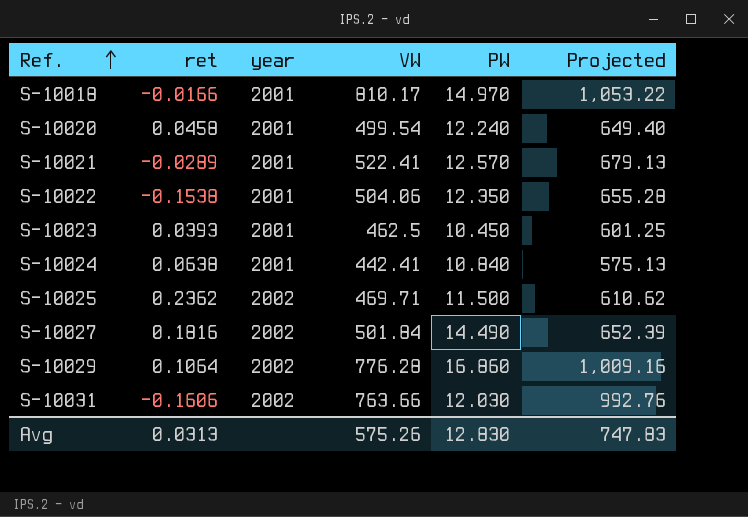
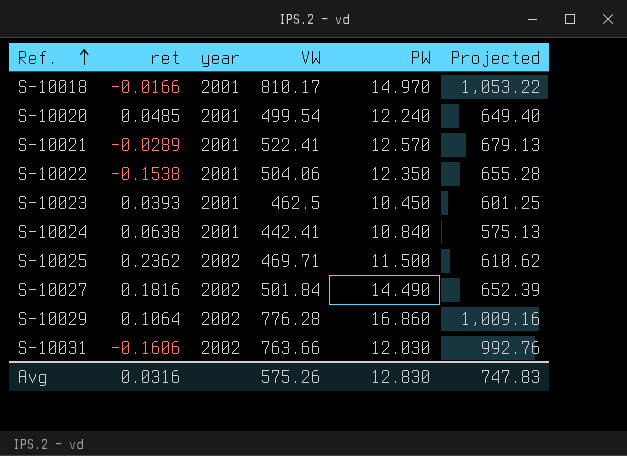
S-10020 | ret: 0.0458 -> 0.0485
Avg | ret: 0.0313 -> 0.0316

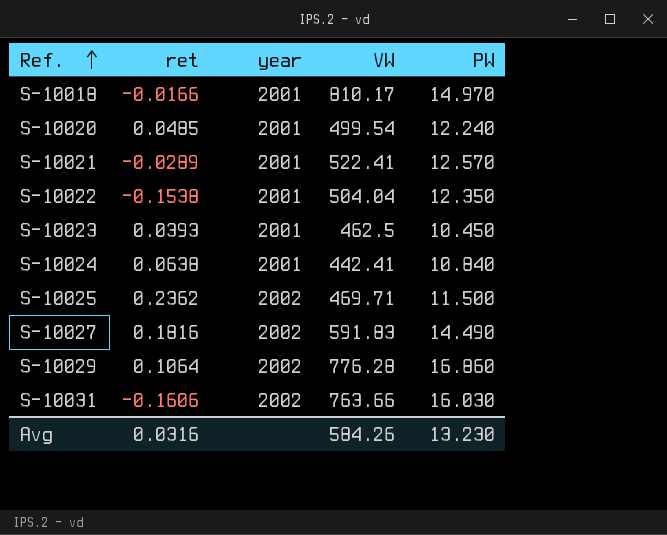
column Projected | formula: [VW] * 1.3 -> none
S-10022 | VW: 504.06 -> 504.04
S-10027 | VW: 501.84 -> 591.83
S-10031 | PW: 12.030 -> 16.030
Avg | VW: 575.26 -> 584.26
Avg | PW: 12.830 -> 13.230

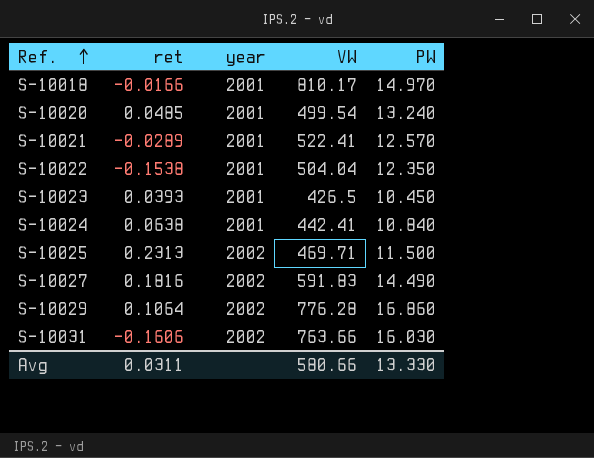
S-10020 | PW: 12.240 -> 13.240
S-10023 | VW: 462.5 -> 426.5
S-10025 | ret: 0.2362 -> 0.2313
Avg | ret: 0.0316 -> 0.0311
Avg | VW: 584.26 -> 580.66
Avg | PW: 13.230 -> 13.330

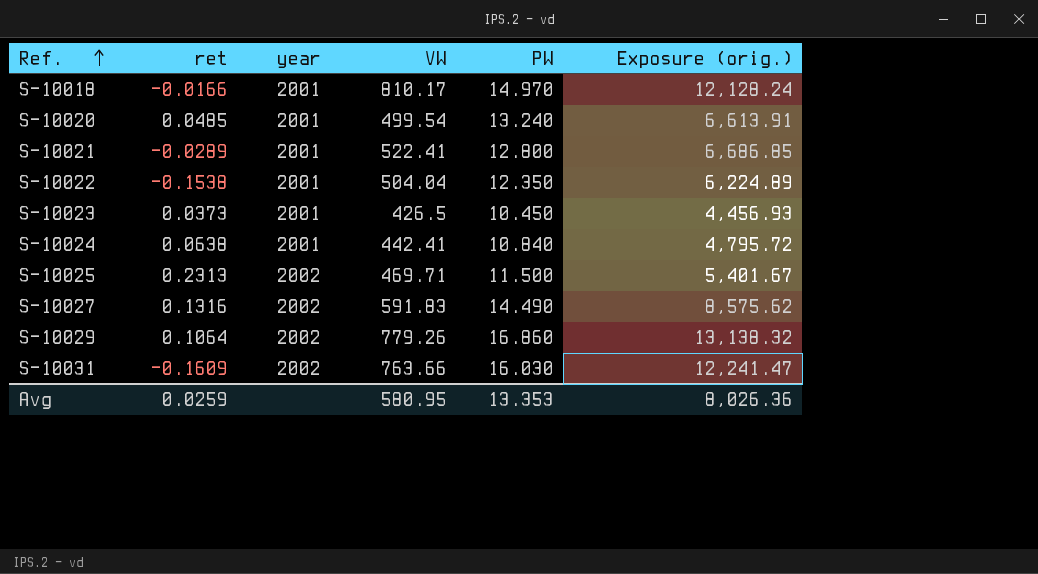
column Exposure (orig.) | formula: none -> [VW] * [PW]
S-10021 | PW: 12.570 -> 12.800
S-10023 | ret: 0.0393 -> 0.0373
S-10027 | ret: 0.1816 -> 0.1316
S-10029 | VW: 776.28 -> 779.26
S-10031 | ret: -0.1606 -> -0.1609
Avg | ret: 0.0311 -> 0.0259
Avg | VW: 580.66 -> 580.95
Avg | PW: 13.330 -> 13.353

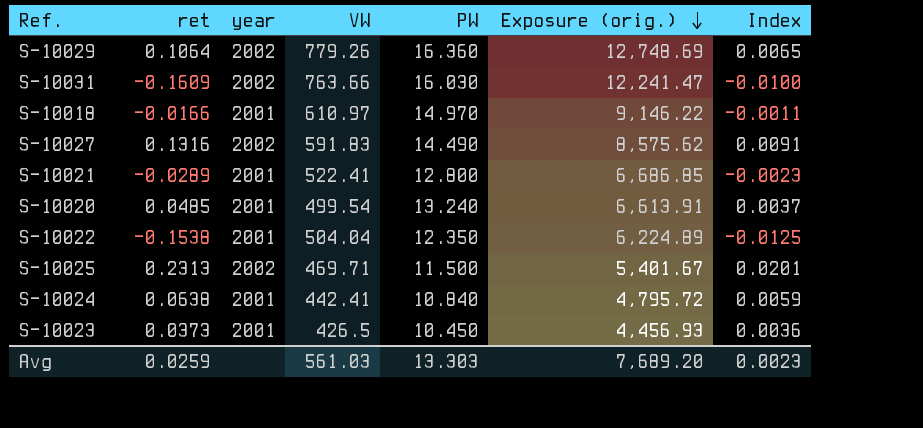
row order: Ref. ascending -> Exposure (orig.) descending
column Index | formula: none -> [ret] / [PW]
S-10029 | PW: 16.860 -> 16.360
S-10029 | Exposure (orig.): 13,138.32 -> 12,748.69
S-10018 | VW: 810.17 -> 610.97
S-10018 | Exposure (orig.): 12,128.24 -> 9,146.22
Avg | VW: 580.95 -> 561.03
Avg | PW: 13.353 -> 13.303
Avg | Exposure (orig.): 8,026.36 -> 7,689.20

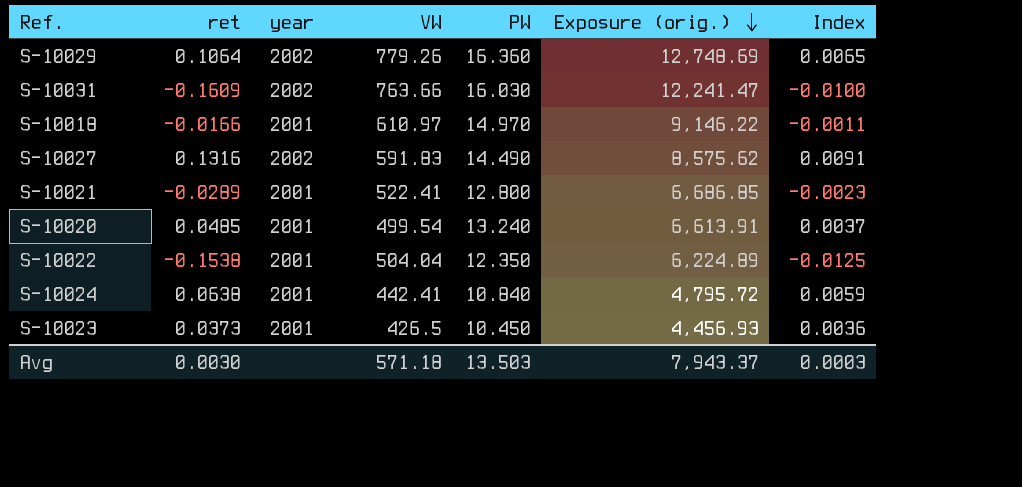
row S-10025: 0.2313 | 2002 | 469.71 | 11.500 | 5,401.67 | 0.0201 -> none
Avg | ret: 0.0259 -> 0.0030
Avg | VW: 561.03 -> 571.18
Avg | PW: 13.303 -> 13.503
Avg | Exposure (orig.): 7,689.20 -> 7,943.37
Avg | Index: 0.0023 -> 0.0003

